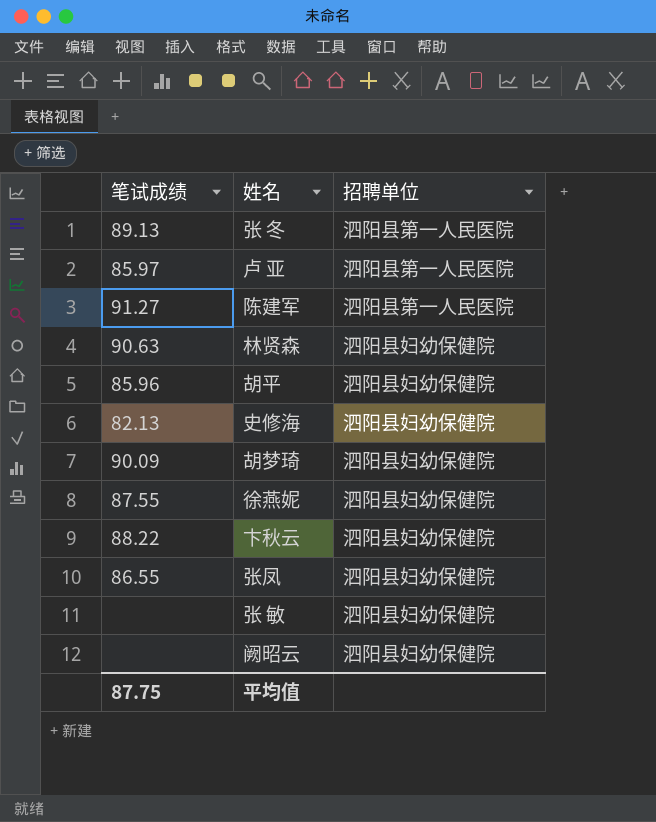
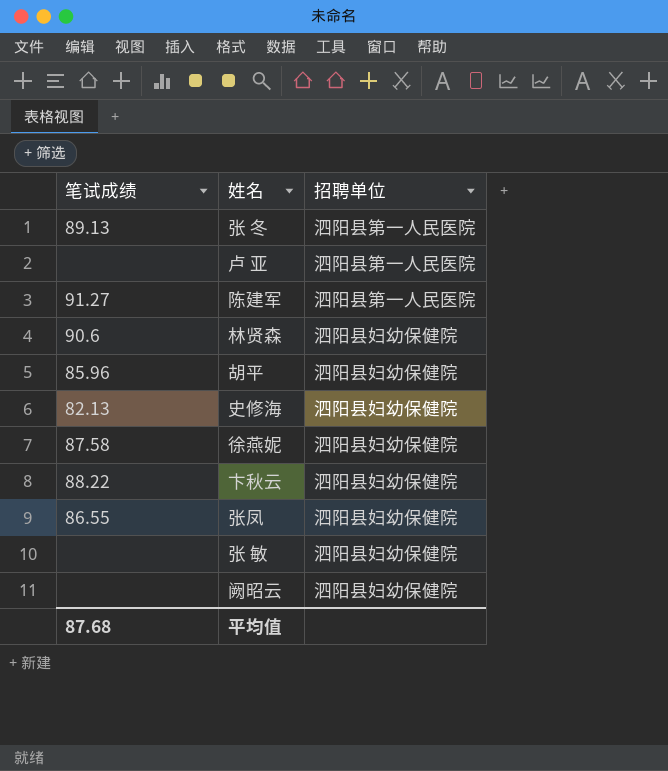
row 胡梦琦: 90.09 | 泗阳县妇幼保健院 -> none
卢 亚 | 笔试成绩: 85.97 -> none
林贤森 | 笔试成绩: 90.63 -> 90.6
徐燕妮 | 笔试成绩: 87.55 -> 87.58
平均值 | 笔试成绩: 87.75 -> 87.68

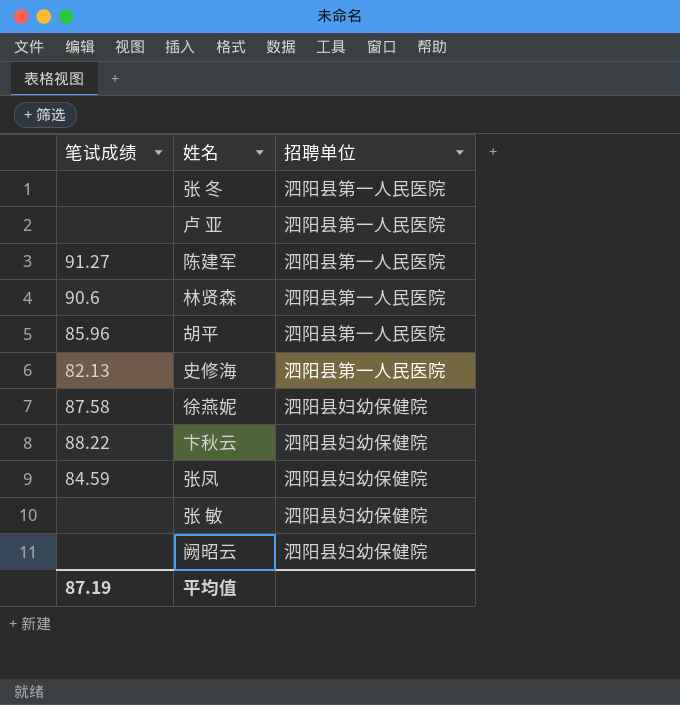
张 冬 | 笔试成绩: 89.13 -> none
林贤森 | 招聘单位: 泗阳县妇幼保健院 -> 泗阳县第一人民医院
胡平 | 招聘单位: 泗阳县妇幼保健院 -> 泗阳县第一人民医院
史修海 | 招聘单位: 泗阳县妇幼保健院 -> 泗阳县第一人民医院
张凤 | 笔试成绩: 86.55 -> 84.59
平均值 | 笔试成绩: 87.68 -> 87.19

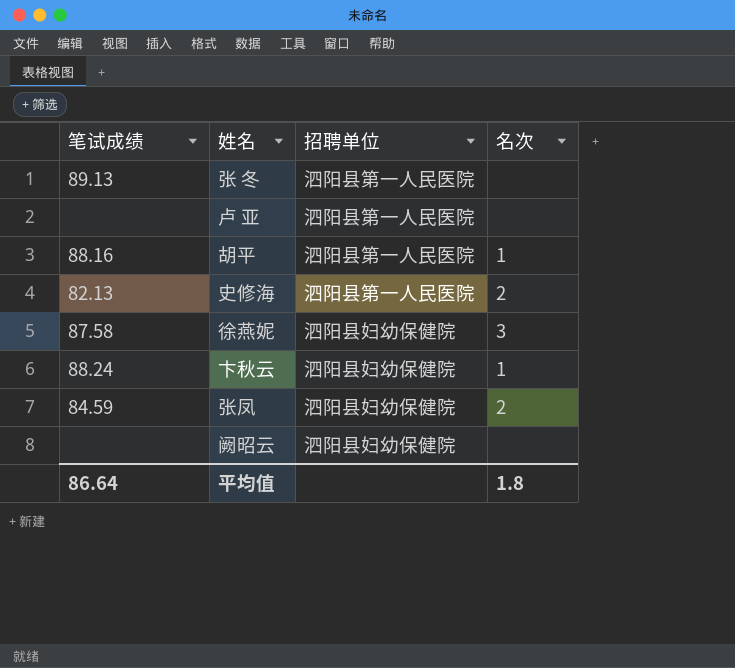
column 名次 | position: none -> 4
row 陈建军: 91.27 | 泗阳县第一人民医院 -> none
row 林贤森: 90.6 | 泗阳县第一人民医院 -> none
row 张 敏: none | 泗阳县妇幼保健院 -> none
张 冬 | 笔试成绩: none -> 89.13
胡平 | 笔试成绩: 85.96 -> 88.16
卞秋云 | 笔试成绩: 88.22 -> 88.24
平均值 | 笔试成绩: 87.19 -> 86.64

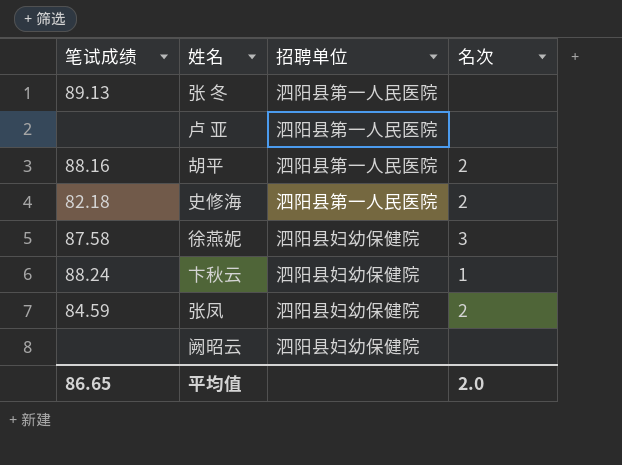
胡平 | 名次: 1 -> 2
史修海 | 笔试成绩: 82.13 -> 82.18
平均值 | 笔试成绩: 86.64 -> 86.65
平均值 | 名次: 1.8 -> 2.0

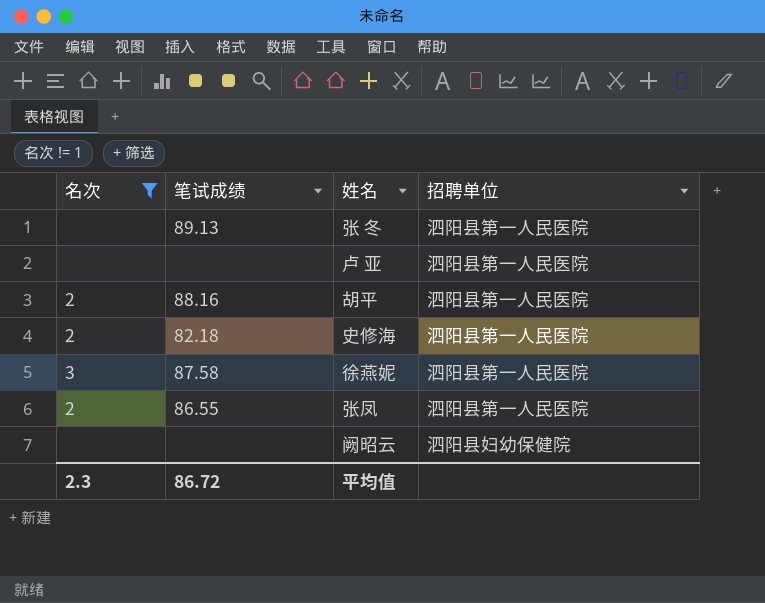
filter: none -> 名次 != 1
column 名次 | position: 4 -> 1
徐燕妮 | 招聘单位: 泗阳县妇幼保健院 -> 泗阳县第一人民医院
张凤 | 笔试成绩: 84.59 -> 86.55
张凤 | 招聘单位: 泗阳县妇幼保健院 -> 泗阳县第一人民医院
平均值 | 名次: 2.0 -> 2.3
平均值 | 笔试成绩: 86.65 -> 86.72

